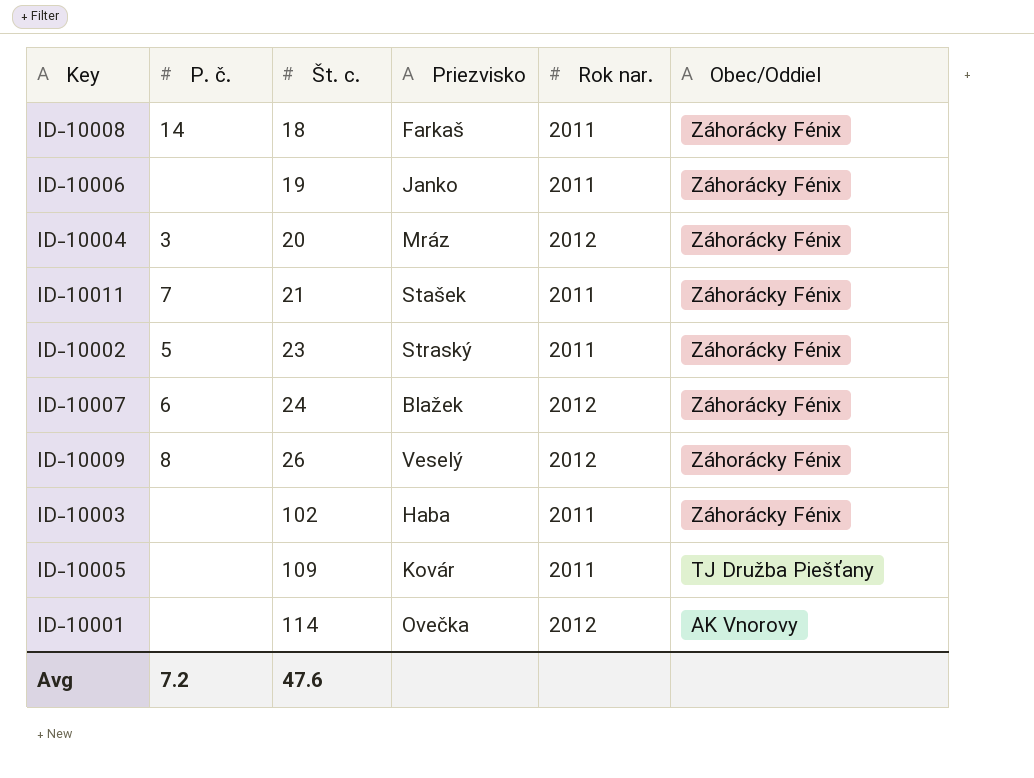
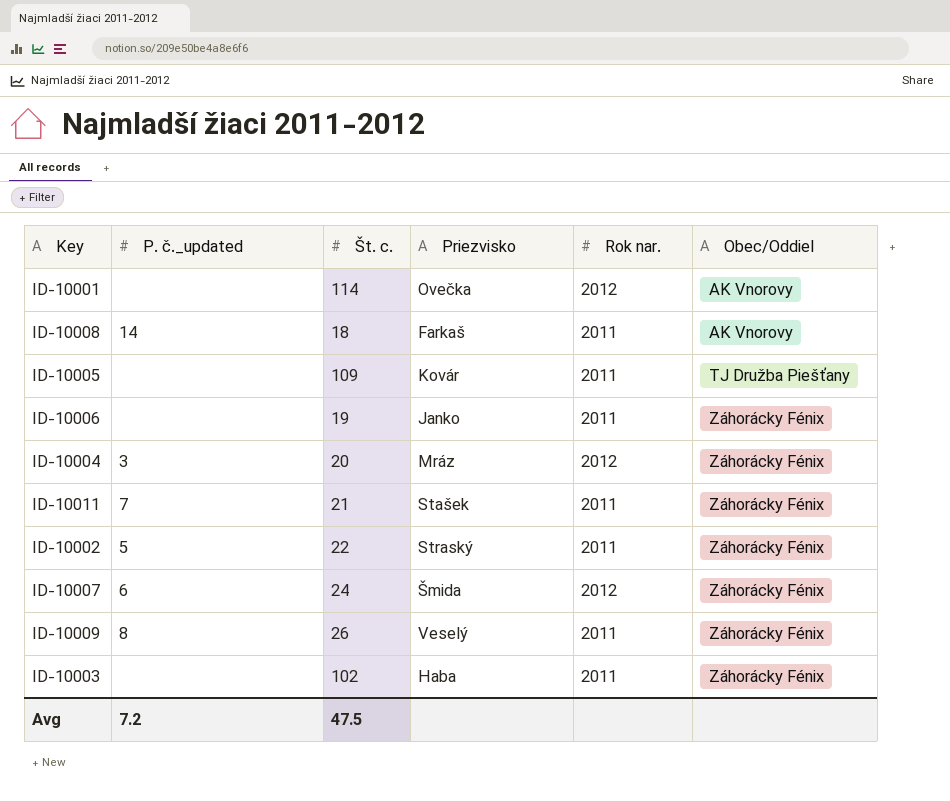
row order: Št. c. ascending -> Obec/Oddiel ascending
column name: P. č. -> P. č._updated
ID-10008 | Obec/Oddiel: Záhorácky Fénix -> AK Vnorovy
ID-10002 | Št. c.: 23 -> 22
ID-10007 | Priezvisko: Blažek -> Šmida
ID-10009 | Rok nar.: 2012 -> 2011
Avg | Št. c.: 47.6 -> 47.5

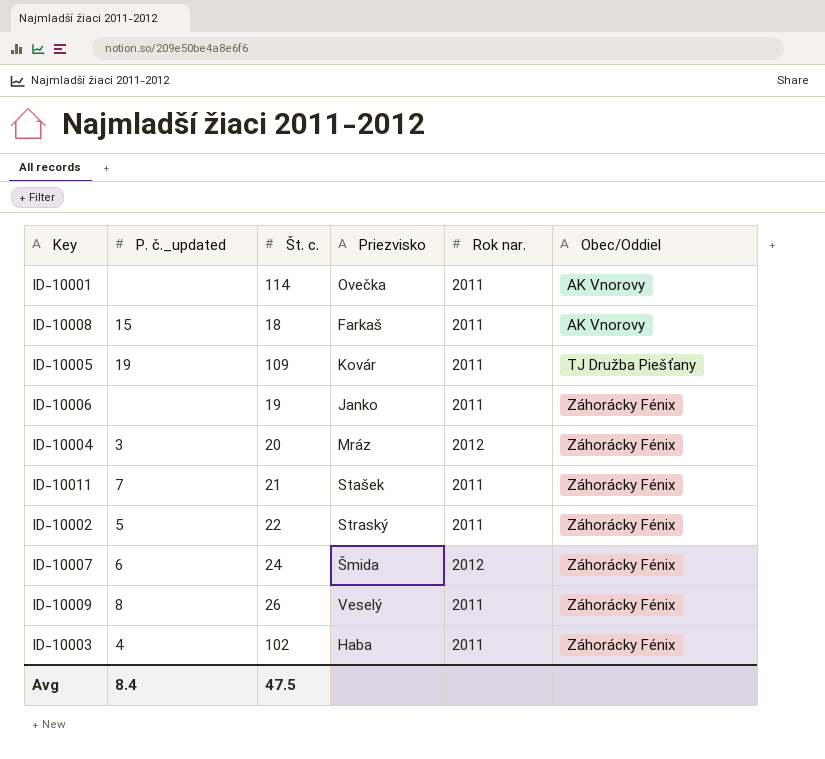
ID-10001 | Rok nar.: 2012 -> 2011
ID-10008 | P. č._updated: 14 -> 15
ID-10005 | P. č._updated: none -> 19
ID-10003 | P. č._updated: none -> 4
Avg | P. č._updated: 7.2 -> 8.4

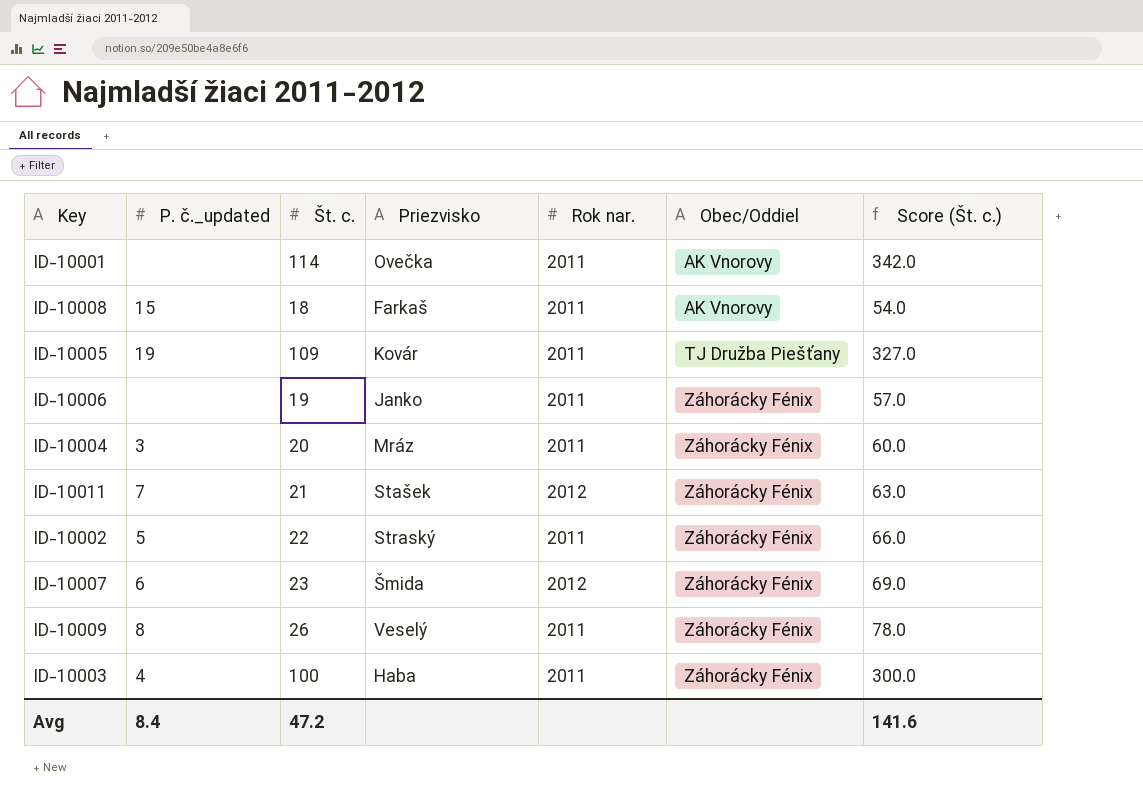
column Score (Št. c.) | formula: none -> [Št. c.] * 3
ID-10004 | Rok nar.: 2012 -> 2011
ID-10011 | Rok nar.: 2011 -> 2012
ID-10007 | Št. c.: 24 -> 23
ID-10003 | Št. c.: 102 -> 100
Avg | Št. c.: 47.5 -> 47.2

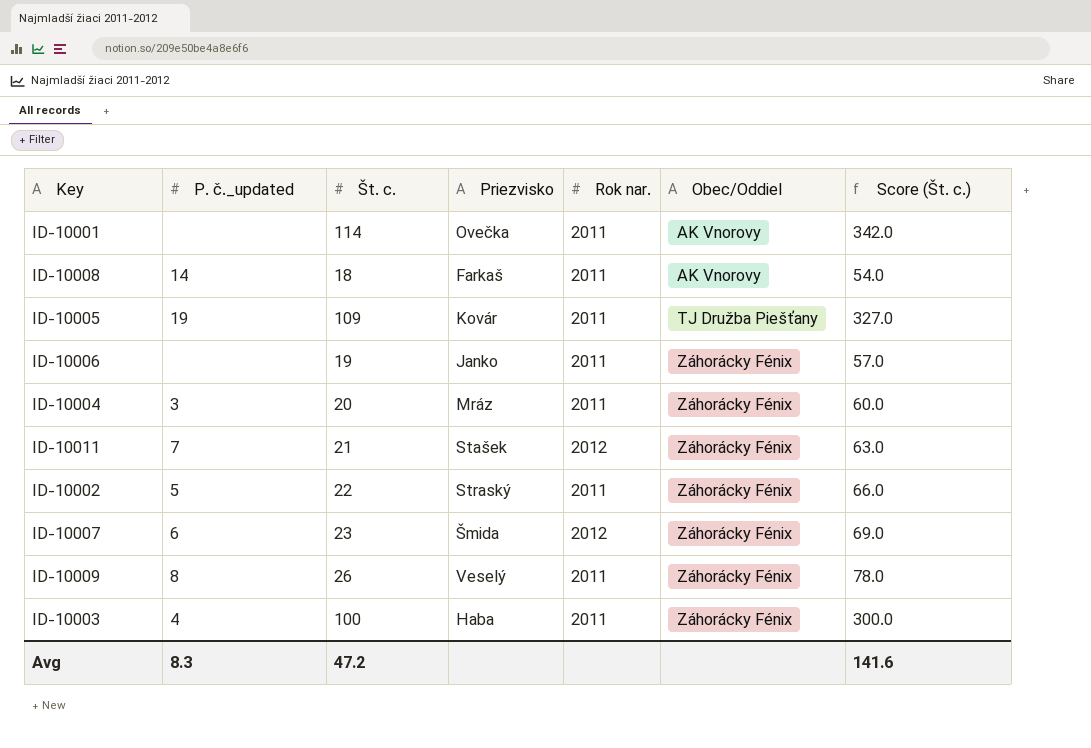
ID-10008 | P. č._updated: 15 -> 14
Avg | P. č._updated: 8.4 -> 8.3

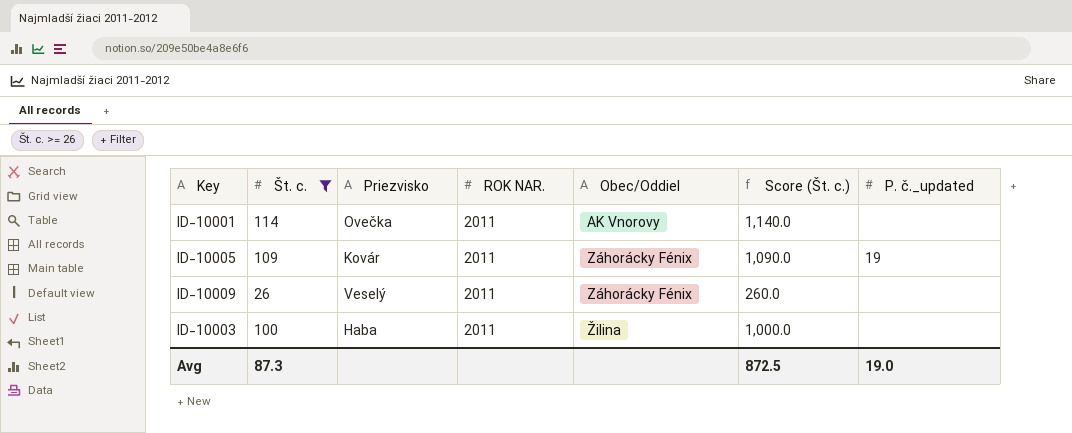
filter: none -> Št. c. >= 26
column name: Rok nar. -> ROK NAR.
column Score (Št. c.) | formula: [Št. c.] * 3 -> [Št. c.] * 10
column P. č._updated | position: 2 -> 7
ID-10005 | Obec/Oddiel: TJ Družba Piešťany -> Záhorácky Fénix
ID-10009 | P. č._updated: 8 -> none
ID-10003 | Obec/Oddiel: Záhorácky Fénix -> Žilina
ID-10003 | P. č._updated: 4 -> none
Avg | Št. c.: 47.2 -> 87.3
Avg | Score (Št. c.): 141.6 -> 872.5
Avg | P. č._updated: 8.3 -> 19.0

